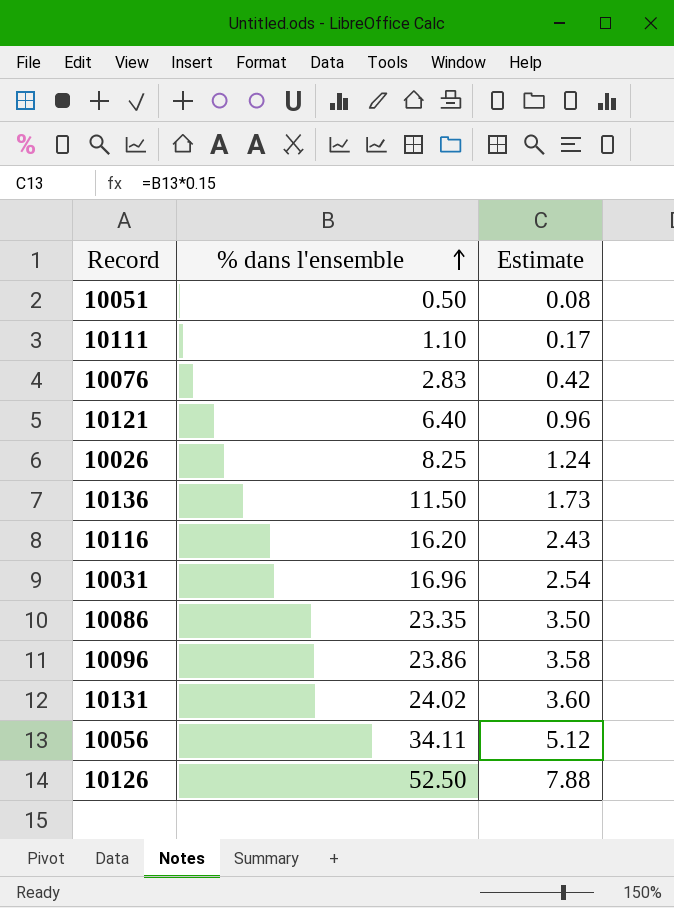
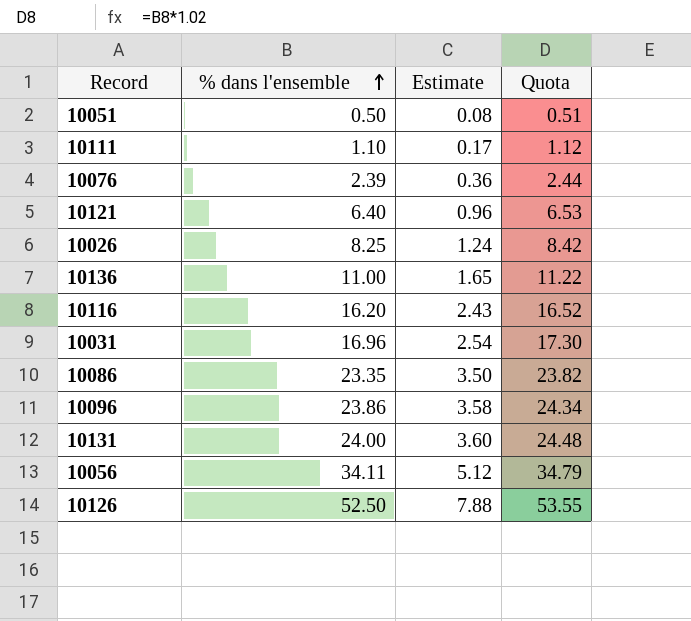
column Quota | formula: none -> [% dans l'ensemble] * 1.02
10076 | % dans l'ensemble: 2.83 -> 2.39
10076 | Estimate: 0.42 -> 0.36
10136 | % dans l'ensemble: 11.50 -> 11.00
10136 | Estimate: 1.73 -> 1.65
10131 | % dans l'ensemble: 24.02 -> 24.00

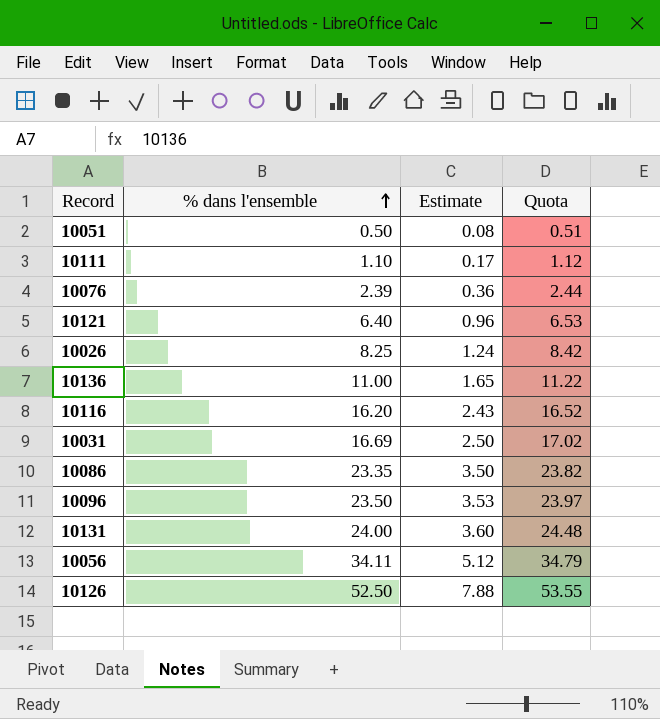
10031 | % dans l'ensemble: 16.96 -> 16.69
10031 | Estimate: 2.54 -> 2.50
10031 | Quota: 17.30 -> 17.02
10096 | % dans l'ensemble: 23.86 -> 23.50
10096 | Estimate: 3.58 -> 3.53
10096 | Quota: 24.34 -> 23.97

